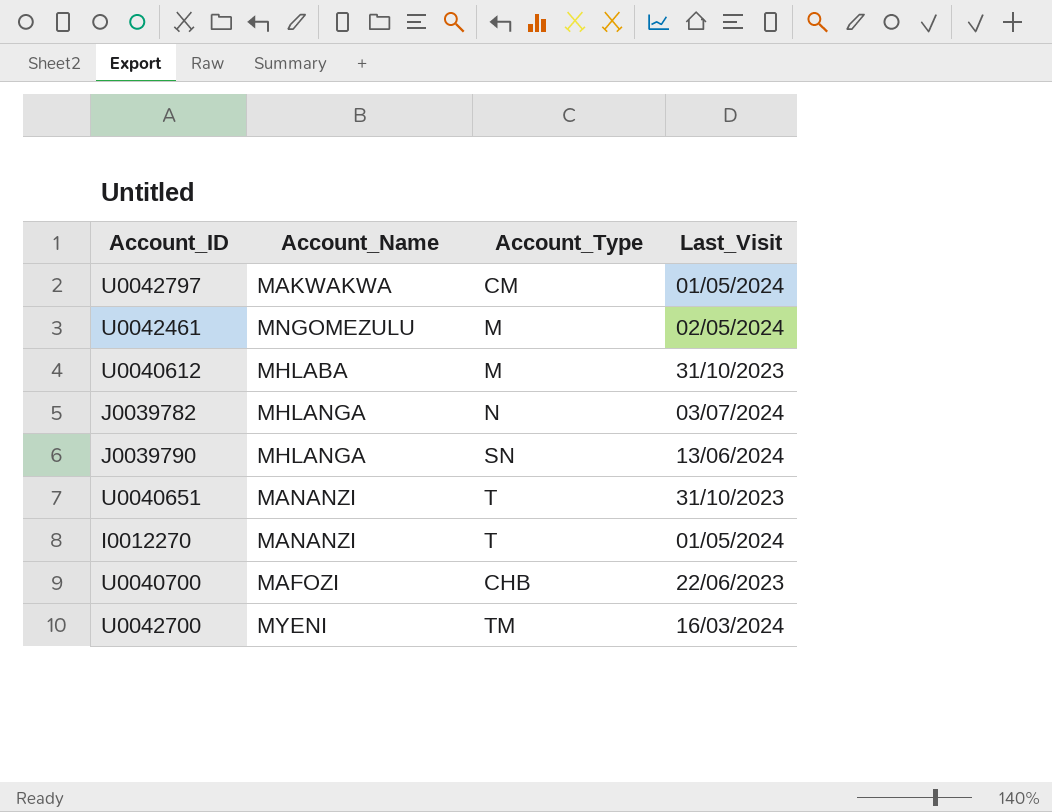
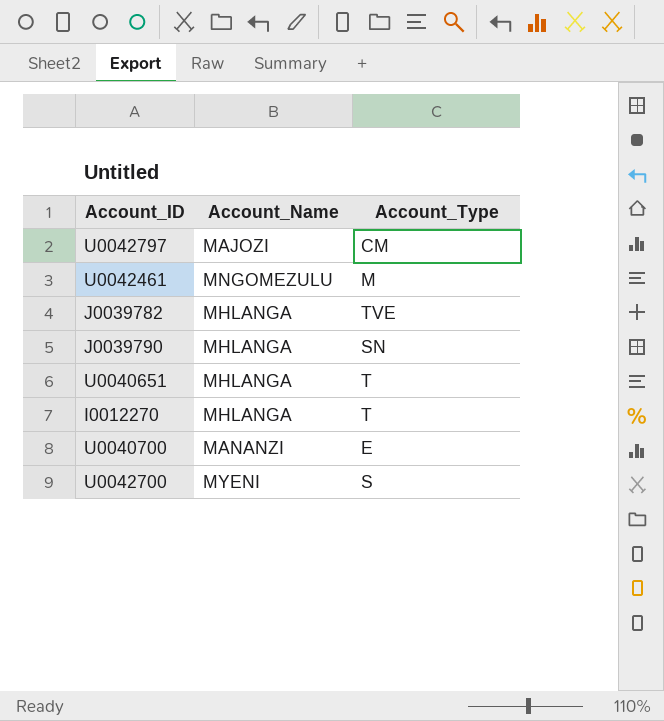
column Last_Visit | position: 4 -> none
row U0040612: MHLABA | M | 31/10/2023 -> none
U0042797 | Account_Name: MAKWAKWA -> MAJOZI
J0039782 | Account_Type: N -> TVE
U0040651 | Account_Name: MANANZI -> MHLANGA
I0012270 | Account_Name: MANANZI -> MHLANGA
U0040700 | Account_Name: MAFOZI -> MANANZI
U0040700 | Account_Type: CHB -> E
U0042700 | Account_Type: TM -> S

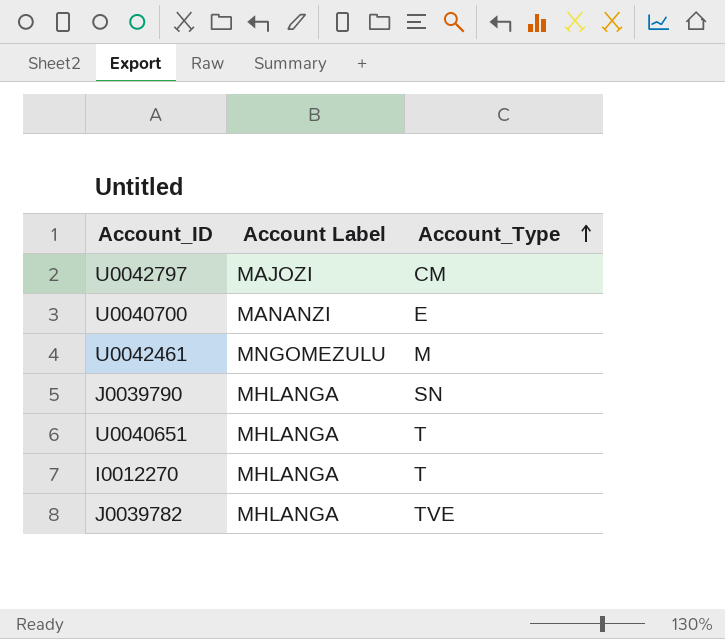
row order: none -> Account_Type ascending
column name: Account_Name -> Account Label
row U0042700: MYENI | S -> none

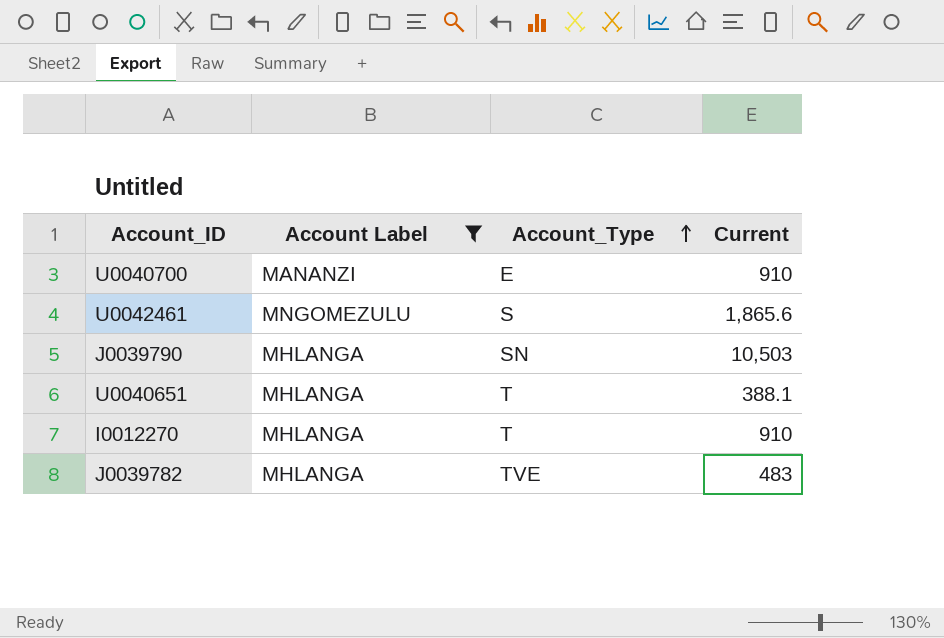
filter: none -> Account Label != MAJOZI
column Current | position: none -> 4
U0042461 | Account_Type: M -> S

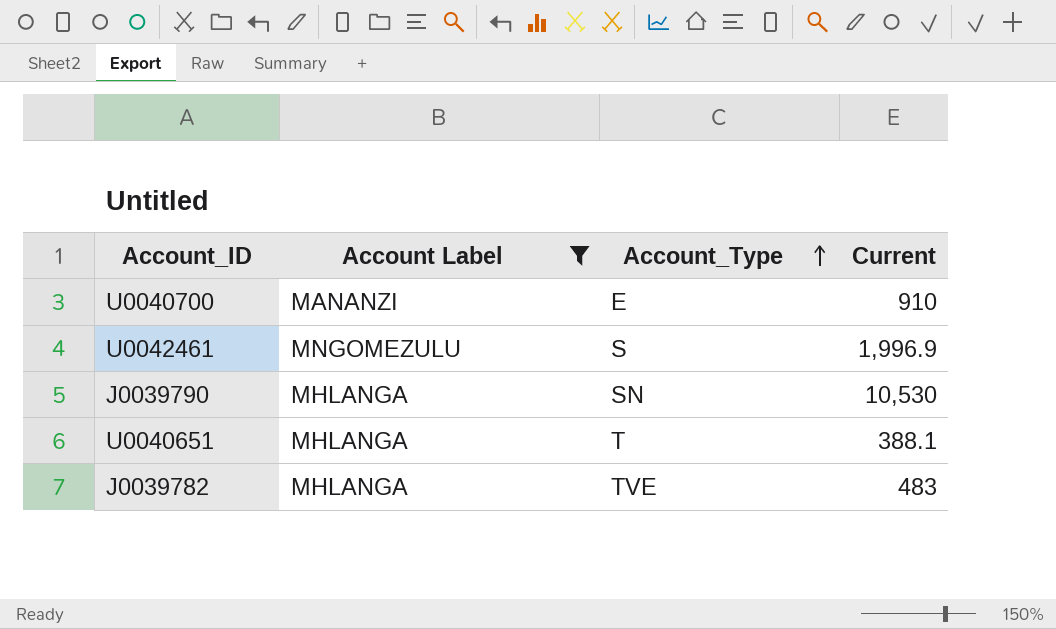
row I0012270: MHLANGA | T | 910 -> none
U0042461 | Current: 1,865.6 -> 1,996.9
J0039790 | Current: 10,503 -> 10,530

